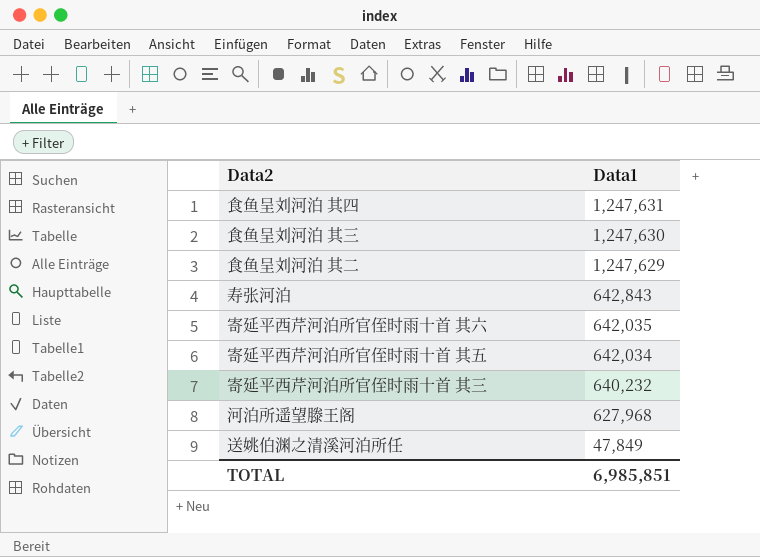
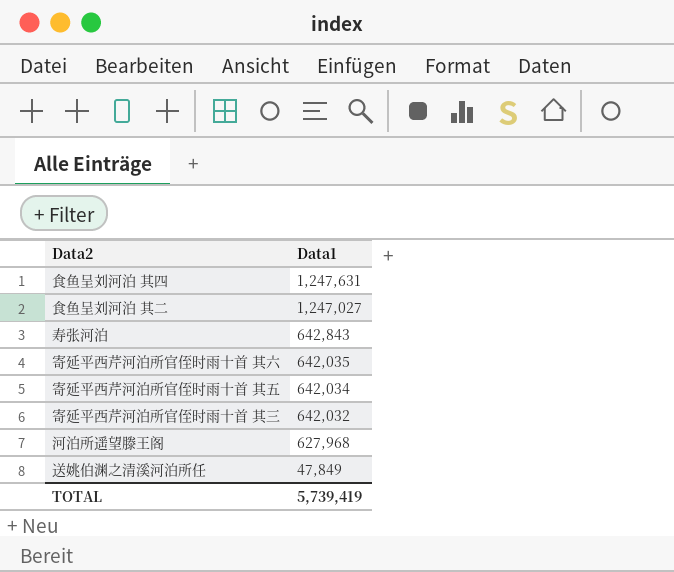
row 食鱼呈刘河泊 其三: 1,247,630 -> none
食鱼呈刘河泊 其二 | Data1: 1,247,629 -> 1,247,027
寄延平西芹河泊所官侄时雨十首 其三 | Data1: 640,232 -> 642,032
TOTAL | Data1: 6,985,851 -> 5,739,419

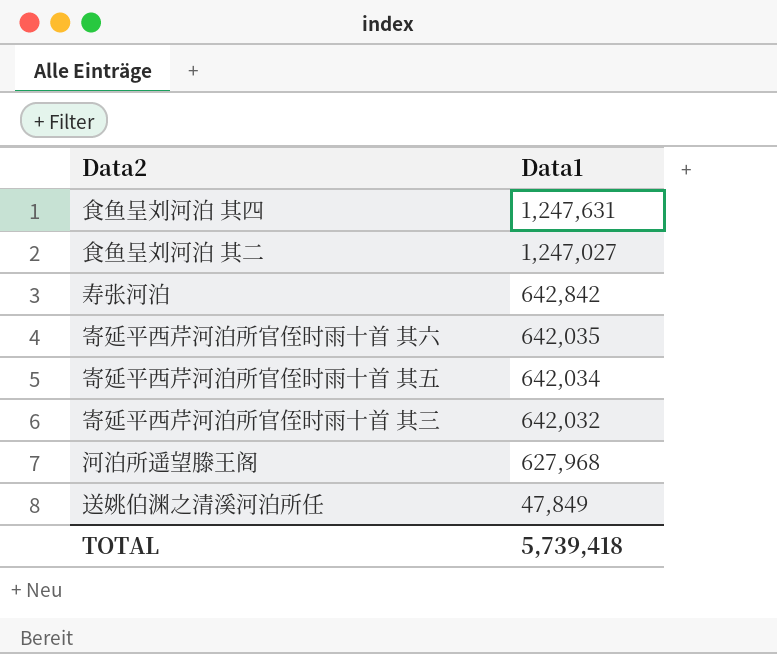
寿张河泊 | Data1: 642,843 -> 642,842
TOTAL | Data1: 5,739,419 -> 5,739,418

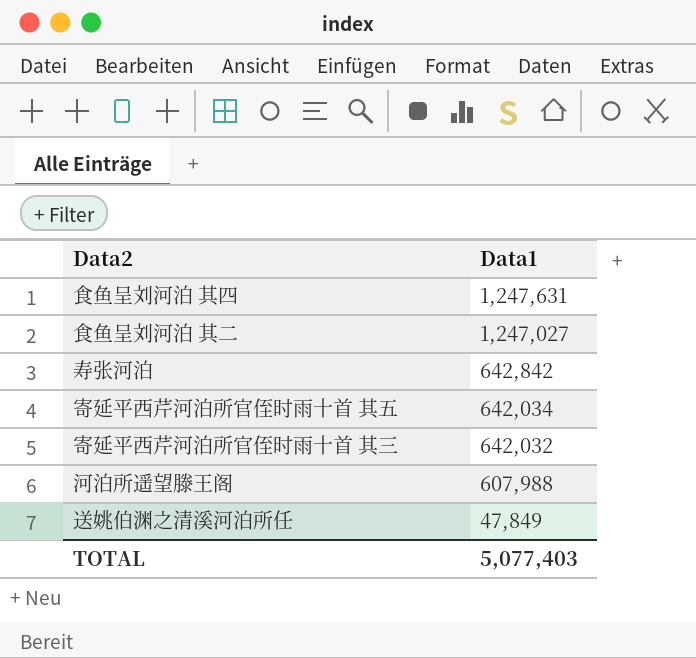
row 寄延平西芹河泊所官侄时雨十首 其六: 642,035 -> none
河泊所遥望滕王阁 | Data1: 627,968 -> 607,988
TOTAL | Data1: 5,739,418 -> 5,077,403

